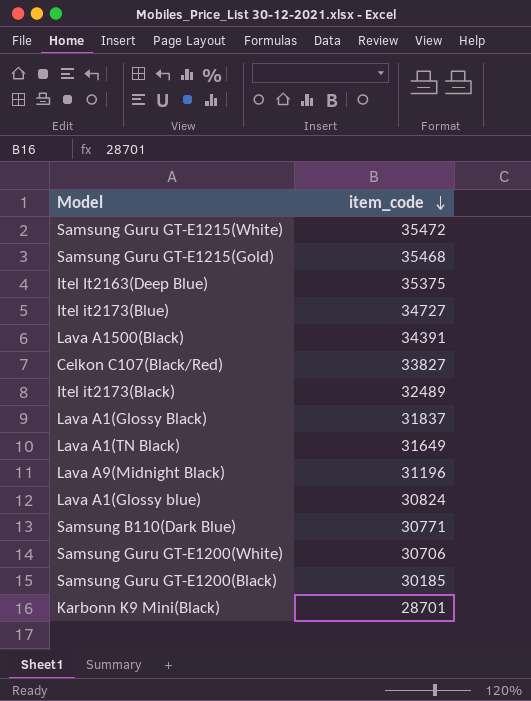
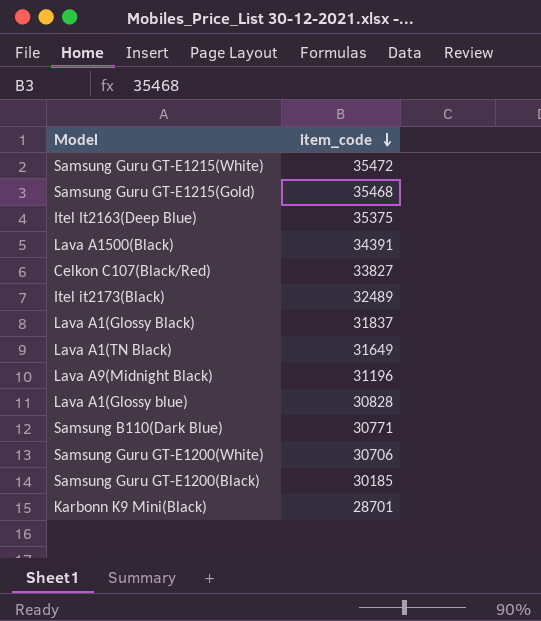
row Itel it2173(Blue): 34727 -> none
Lava A1(Glossy blue) | item_code: 30824 -> 30828

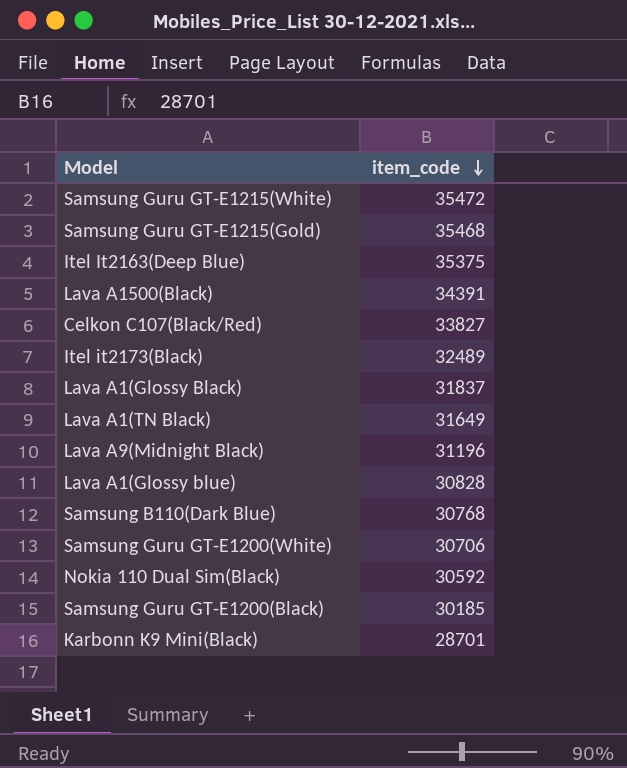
Samsung B110(Dark Blue) | item_code: 30771 -> 30768
row Nokia 110 Dual Sim(Black): none -> 30592

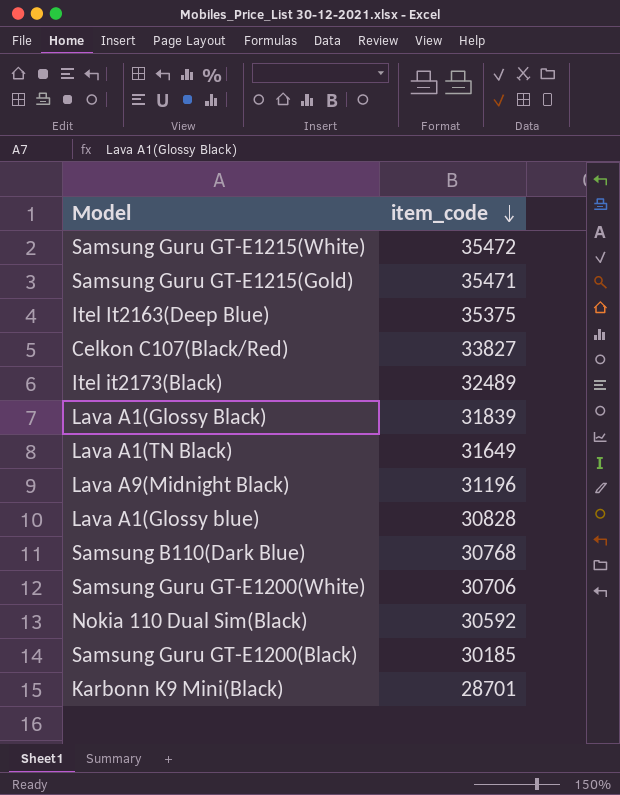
row Lava A1500(Black): 34391 -> none
Samsung Guru GT-E1215(Gold) | item_code: 35468 -> 35471
Lava A1(Glossy Black) | item_code: 31837 -> 31839

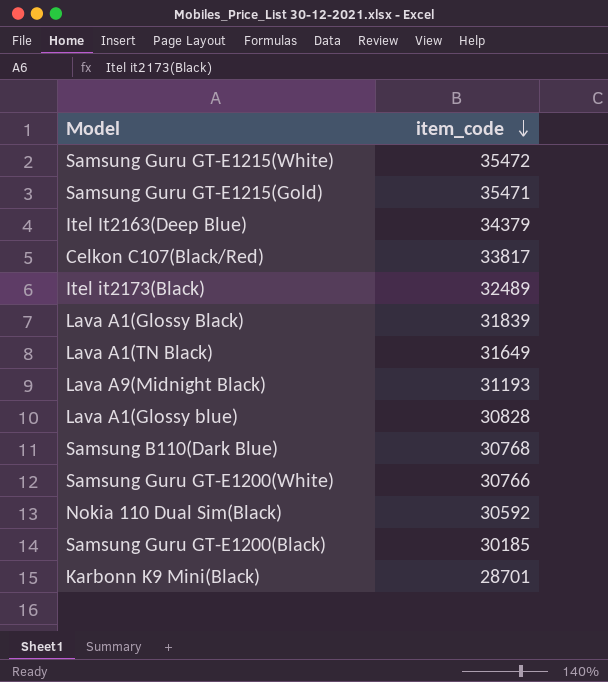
Itel It2163(Deep Blue) | item_code: 35375 -> 34379
Celkon C107(Black/Red) | item_code: 33827 -> 33817
Lava A9(Midnight Black) | item_code: 31196 -> 31193
Samsung Guru GT-E1200(White) | item_code: 30706 -> 30766

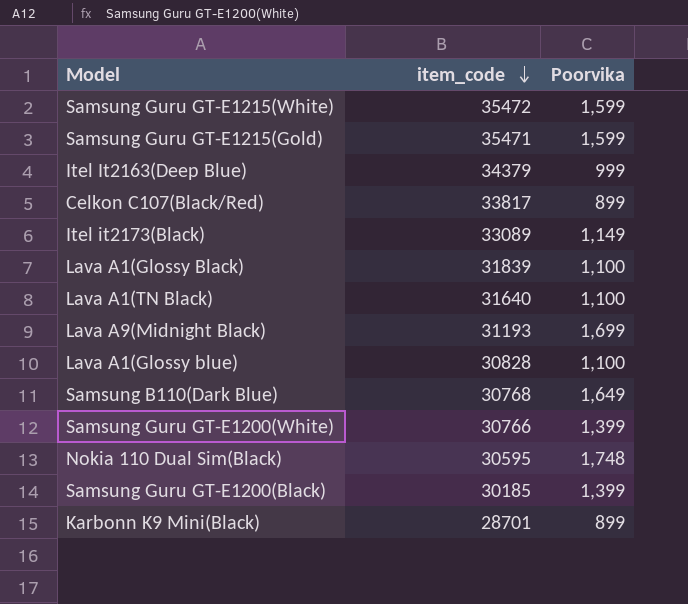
column Poorvika | position: none -> 3
Itel it2173(Black) | item_code: 32489 -> 33089
Lava A1(TN Black) | item_code: 31649 -> 31640
Nokia 110 Dual Sim(Black) | item_code: 30592 -> 30595

